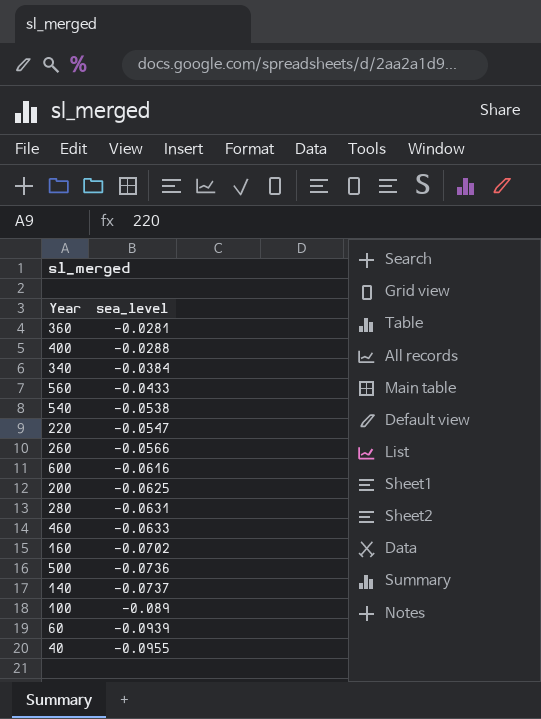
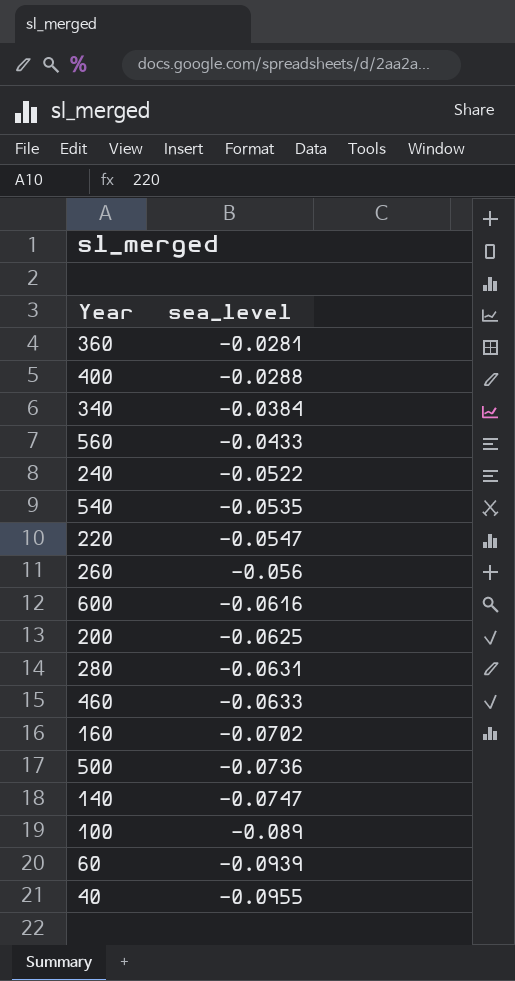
row 240: none -> -0.0522
540 | sea_level: -0.0538 -> -0.0535
260 | sea_level: -0.0566 -> -0.056
140 | sea_level: -0.0737 -> -0.0747

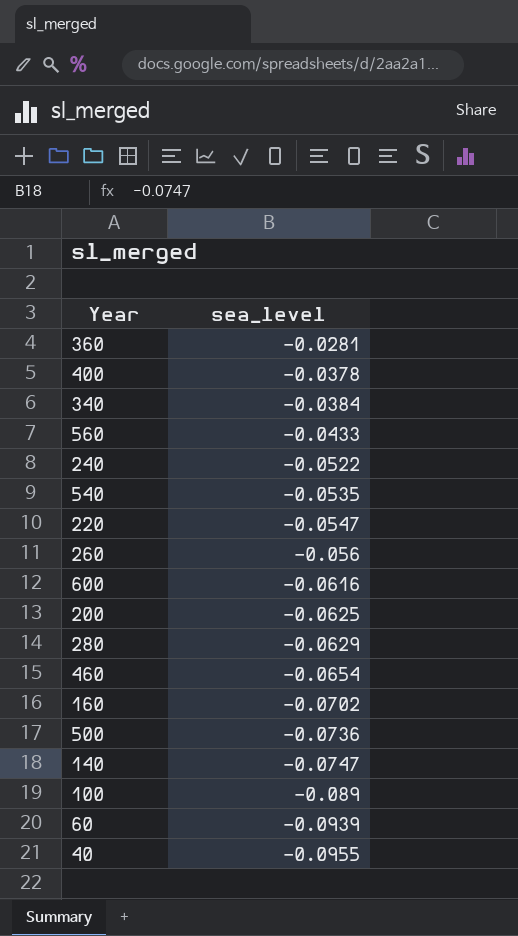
400 | sea_level: -0.0288 -> -0.0378
280 | sea_level: -0.0631 -> -0.0629
460 | sea_level: -0.0633 -> -0.0654

